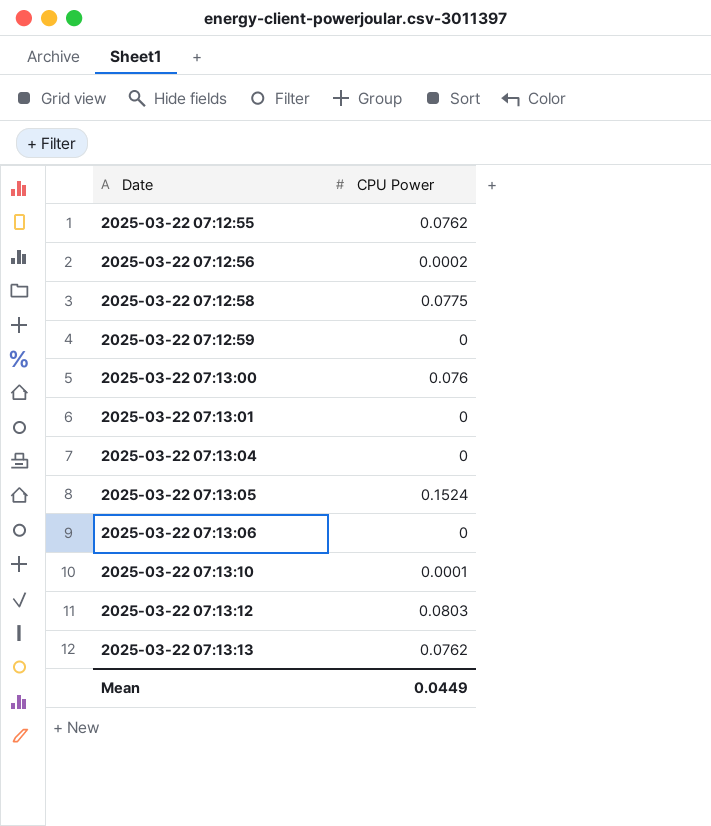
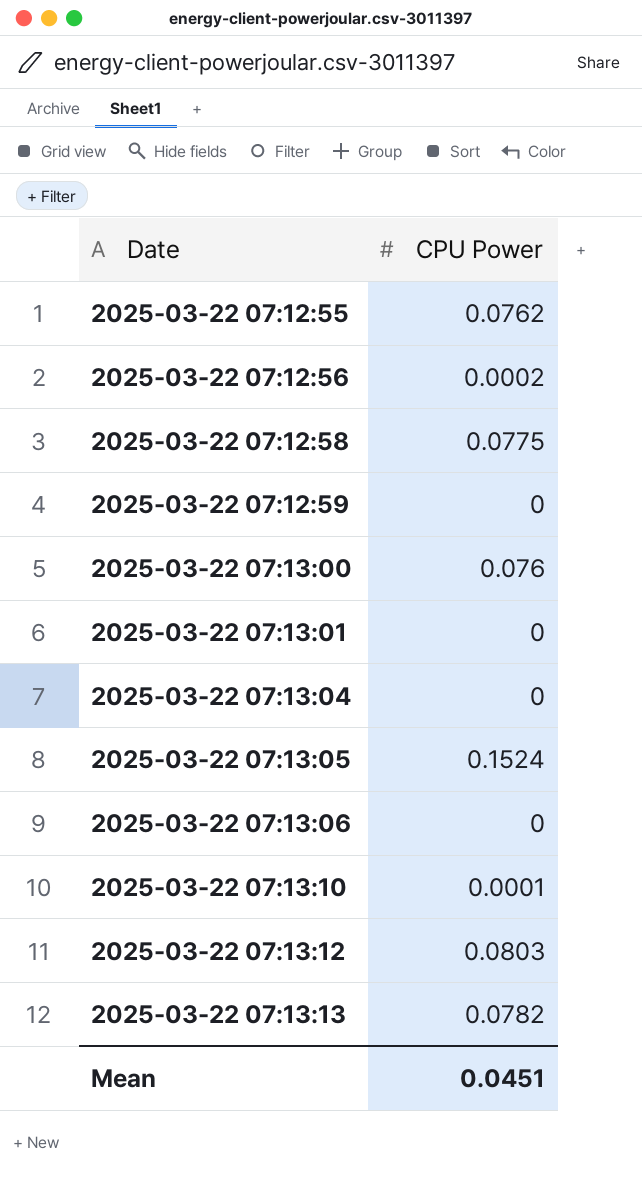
2025-03-22 07:13:13 | CPU Power: 0.0762 -> 0.0782
Mean | CPU Power: 0.0449 -> 0.0451

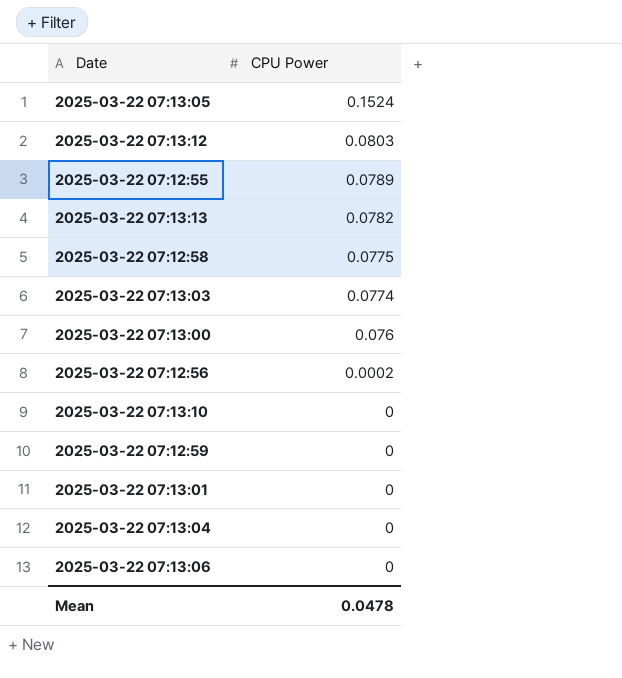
row order: Date ascending -> CPU Power descending
2025-03-22 07:12:55 | CPU Power: 0.0762 -> 0.0789
row 2025-03-22 07:13:03: none -> 0.0774
2025-03-22 07:13:10 | CPU Power: 0.0001 -> 0
Mean | CPU Power: 0.0451 -> 0.0478

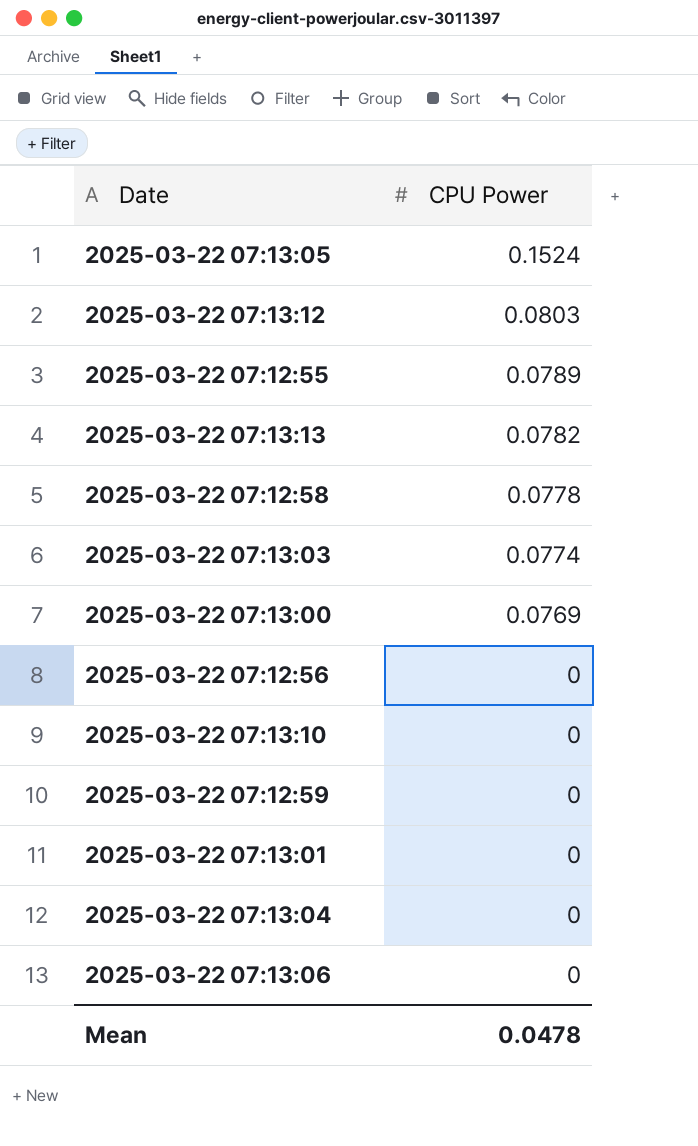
2025-03-22 07:12:58 | CPU Power: 0.0775 -> 0.0778
2025-03-22 07:13:00 | CPU Power: 0.076 -> 0.0769
2025-03-22 07:12:56 | CPU Power: 0.0002 -> 0

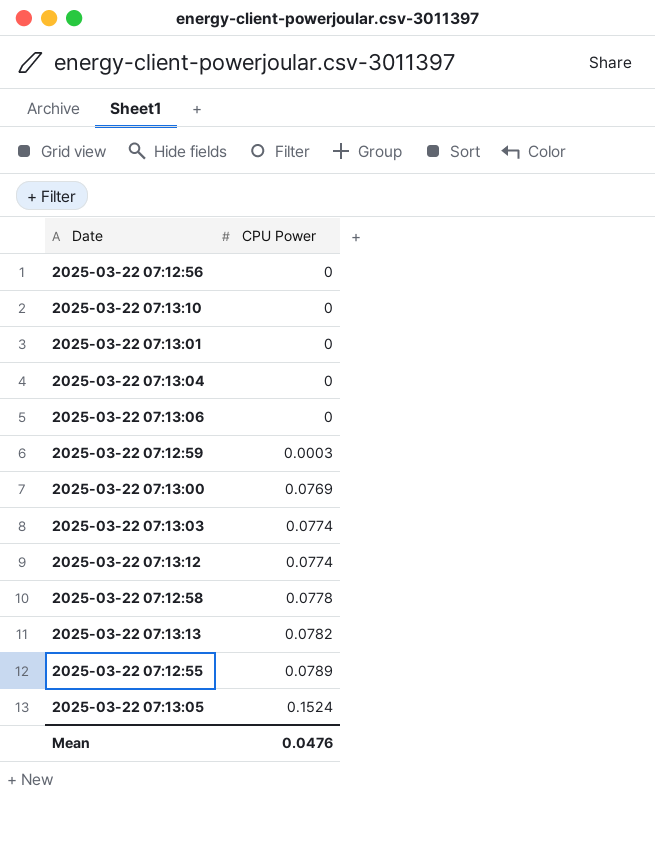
row order: CPU Power descending -> CPU Power ascending
2025-03-22 07:12:59 | CPU Power: 0 -> 0.0003
2025-03-22 07:13:12 | CPU Power: 0.0803 -> 0.0774
Mean | CPU Power: 0.0478 -> 0.0476

